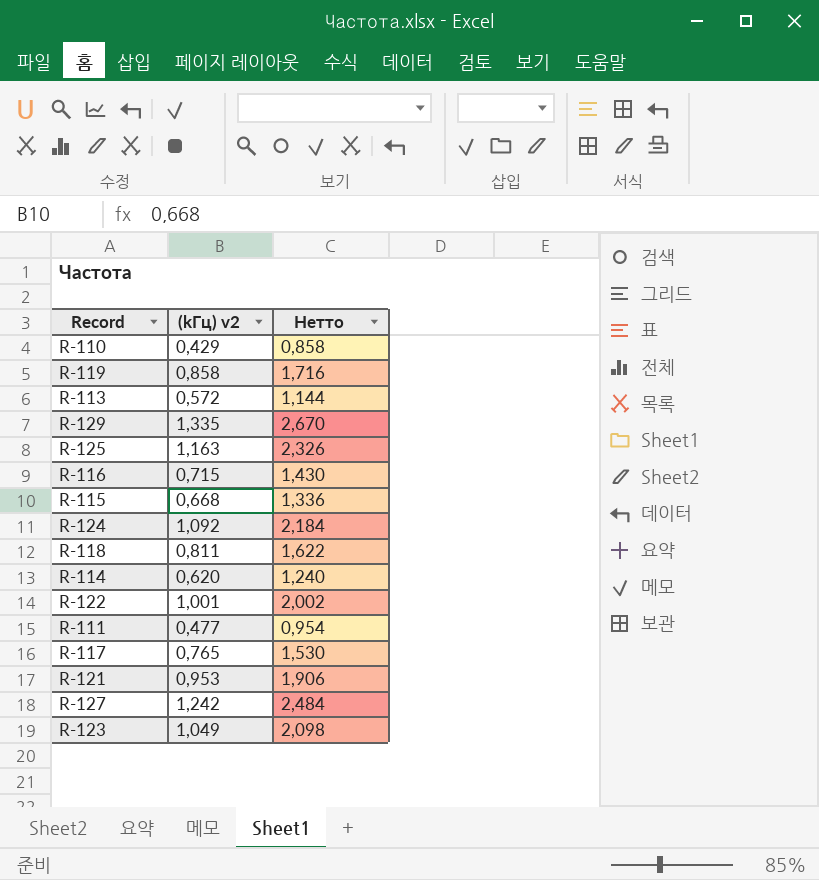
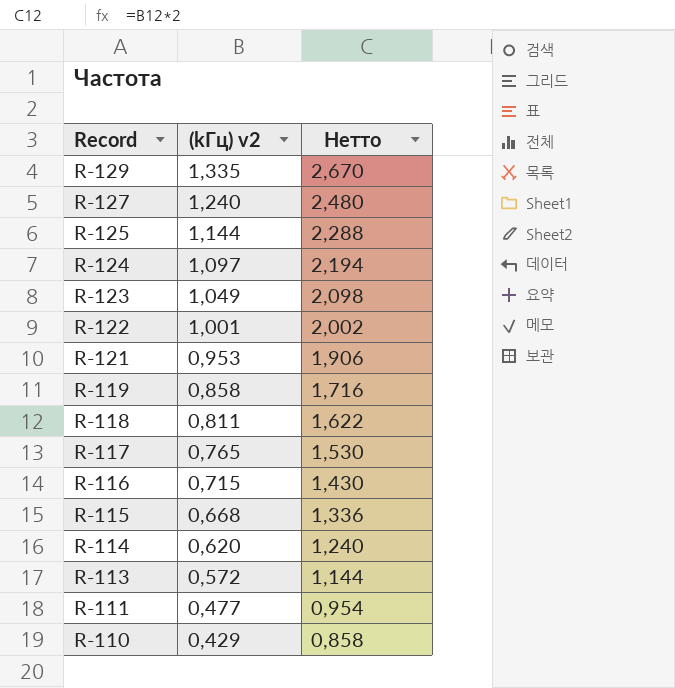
row order: none -> Record descending
R-127 | (kГц) v2: 1,242 -> 1,240
R-127 | Нетто: 2,484 -> 2,480
R-125 | (kГц) v2: 1,163 -> 1,144
R-125 | Нетто: 2,326 -> 2,288
R-124 | (kГц) v2: 1,092 -> 1,097
R-124 | Нетто: 2,184 -> 2,194

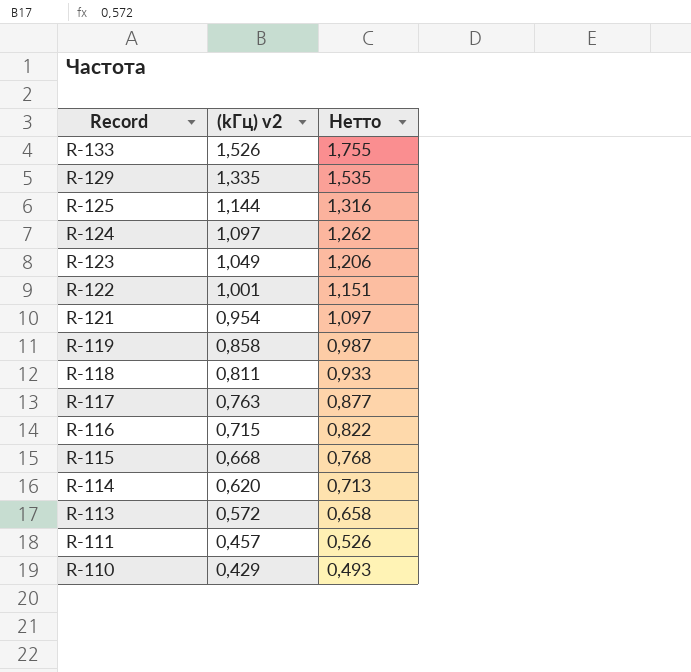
column Нетто | formula: [(kГц) v2] * 2 -> [(kГц) v2] * 1,15
row R-127: 1,240 | 2,480 -> none
row R-133: none -> 1,526 | 1,755
R-121 | (kГц) v2: 0,953 -> 0,954
R-117 | (kГц) v2: 0,765 -> 0,763
R-111 | (kГц) v2: 0,477 -> 0,457

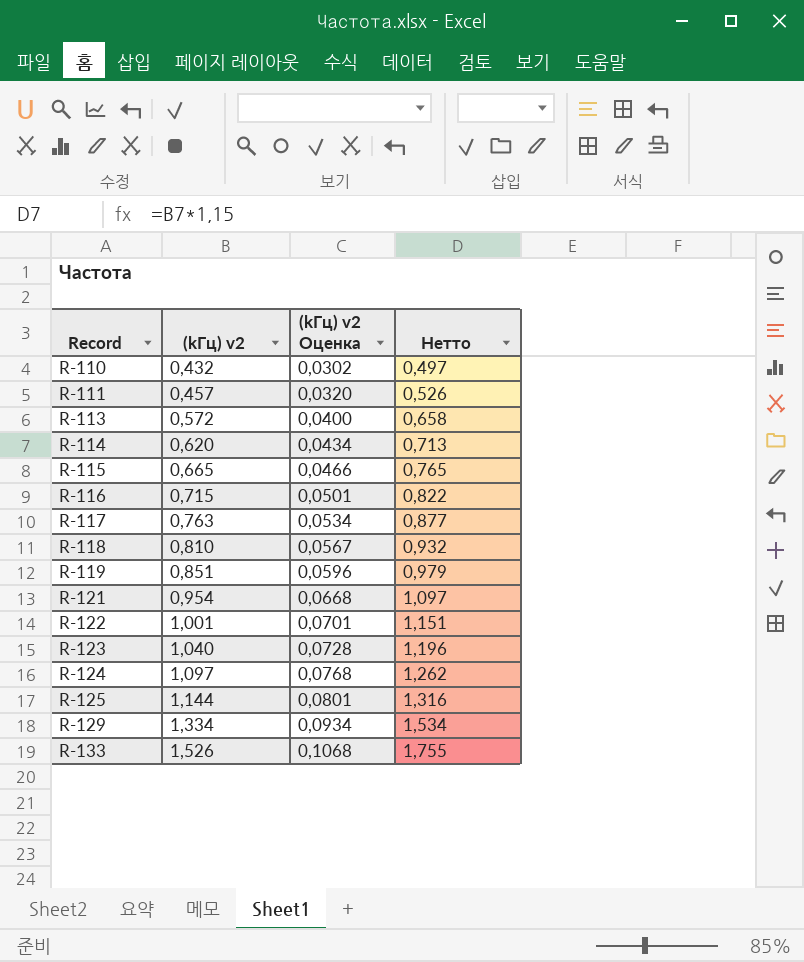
row order: Record descending -> Record ascending
column (kГц) v2 Оценка | formula: none -> [(kГц) v2] * 0,07
R-110 | (kГц) v2: 0,429 -> 0,432
R-110 | Нетто: 0,493 -> 0,497
R-115 | (kГц) v2: 0,668 -> 0,665
R-115 | Нетто: 0,768 -> 0,765
R-118 | (kГц) v2: 0,811 -> 0,810
R-118 | Нетто: 0,933 -> 0,932
R-119 | (kГц) v2: 0,858 -> 0,851
R-119 | Нетто: 0,987 -> 0,979
R-123 | (kГц) v2: 1,049 -> 1,040
R-123 | Нетто: 1,206 -> 1,196
R-129 | (kГц) v2: 1,335 -> 1,334
R-129 | Нетто: 1,535 -> 1,534

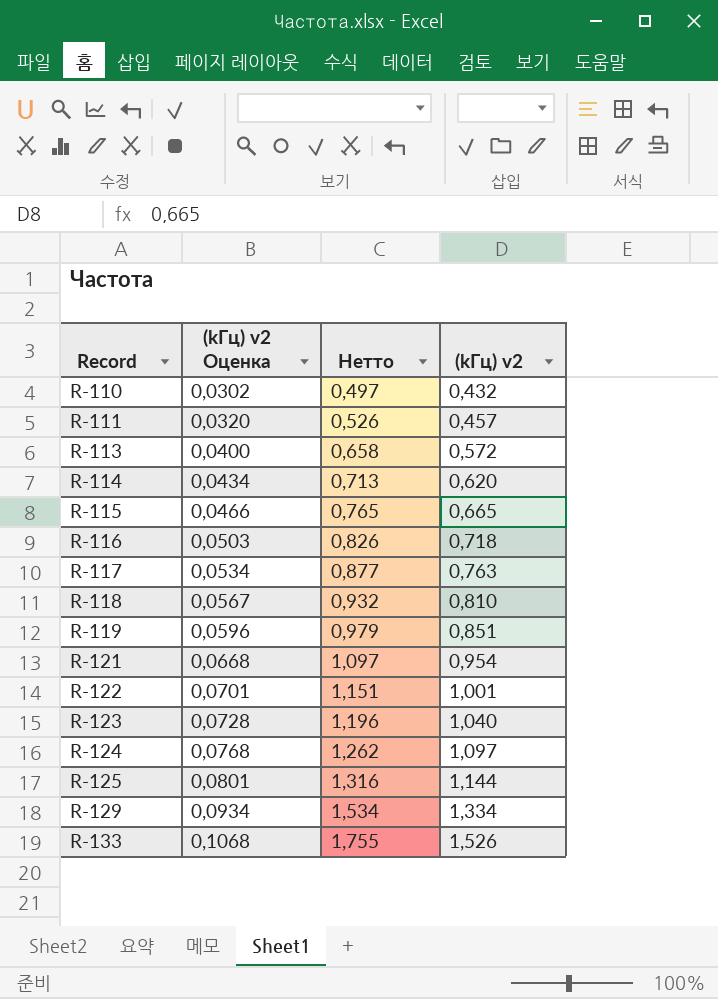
column (kГц) v2 | position: 2 -> 4
R-116 | (kГц) v2 Оценка: 0,0501 -> 0,0503
R-116 | Нетто: 0,822 -> 0,826
R-116 | (kГц) v2: 0,715 -> 0,718

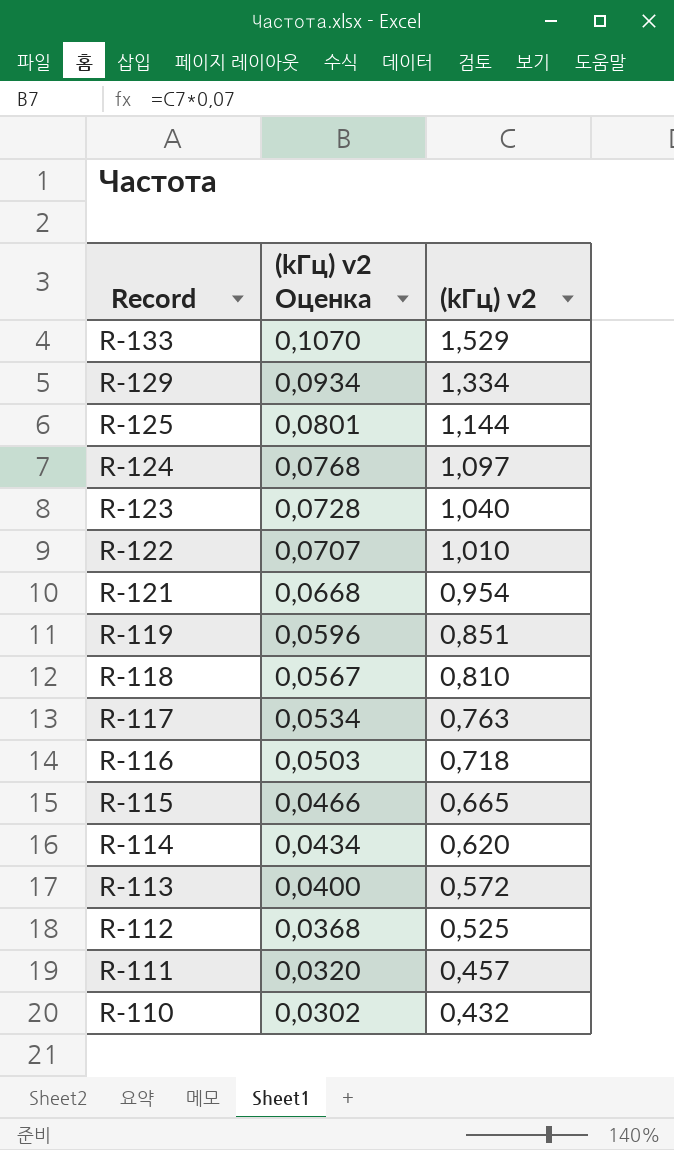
row order: Record ascending -> Record descending
column Нетто | formula: [(kГц) v2] * 1,15 -> none
R-133 | (kГц) v2 Оценка: 0,1068 -> 0,1070
R-133 | (kГц) v2: 1,526 -> 1,529
R-122 | (kГц) v2 Оценка: 0,0701 -> 0,0707
R-122 | (kГц) v2: 1,001 -> 1,010
row R-112: none -> 0,0368 | 0,525

